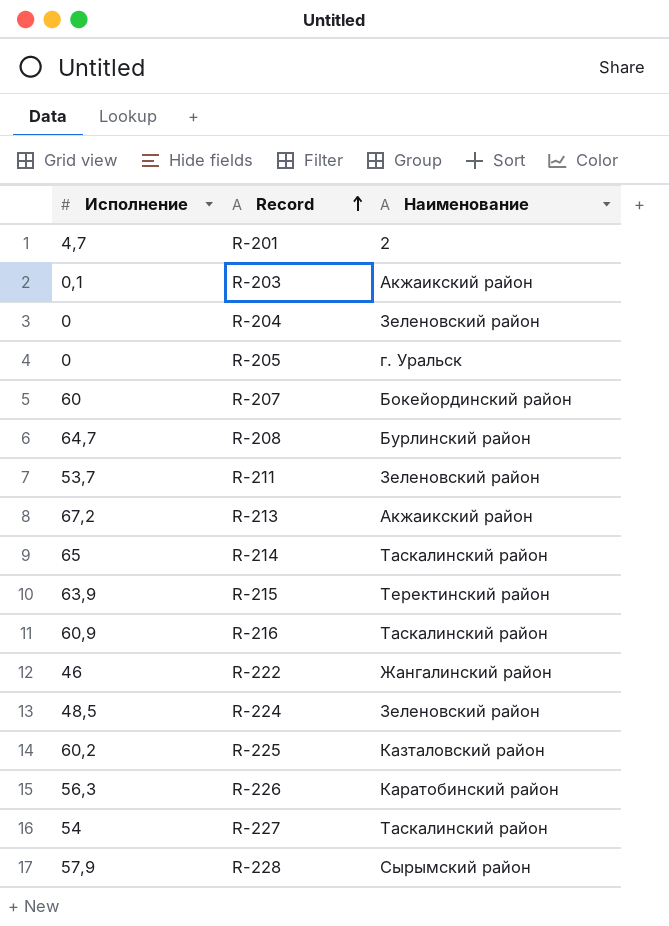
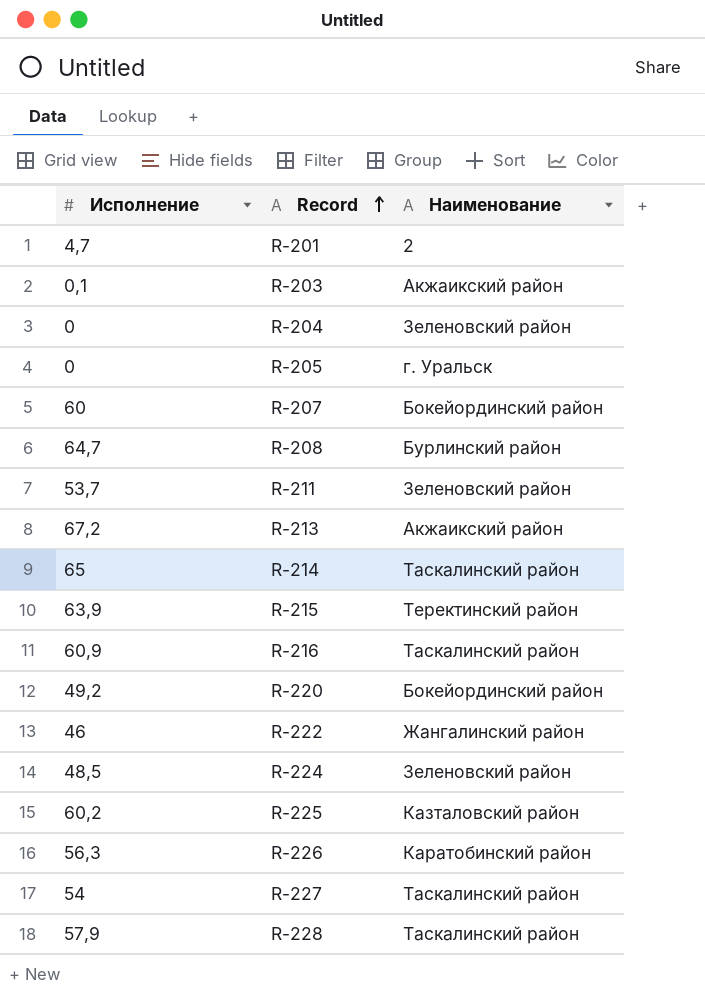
row R-220: none -> 49,2 | Бокейординский район
R-228 | Наименование: Сырымский район -> Таскалинский район

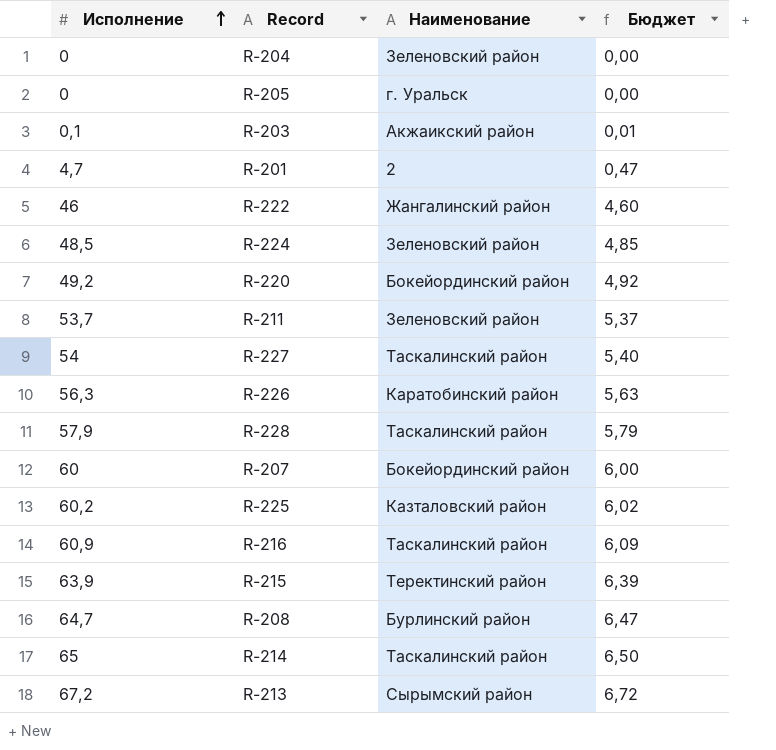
row order: Record ascending -> Исполнение ascending
column Бюджет | formula: none -> [Исполнение] * 0,1
R-213 | Наименование: Акжаикский район -> Сырымский район

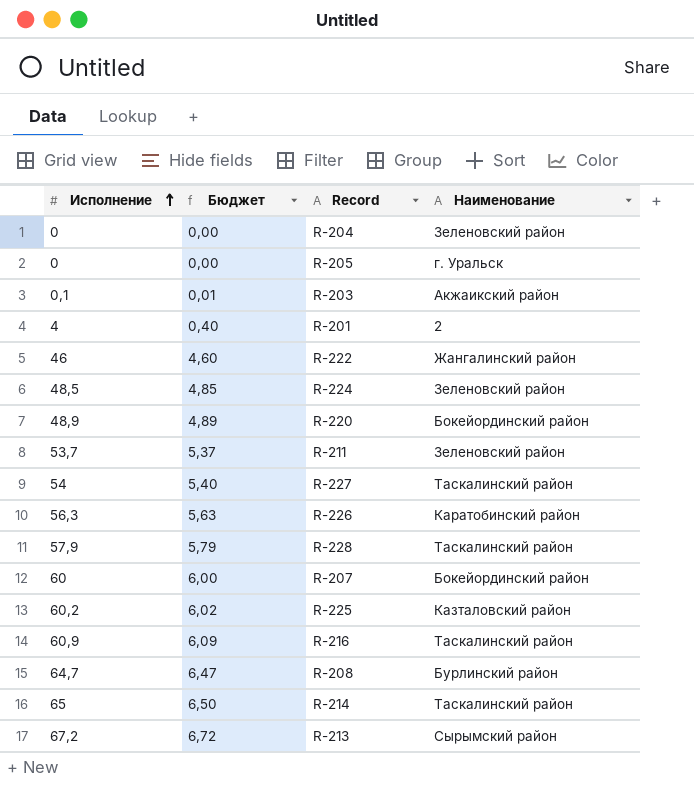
column Бюджет | position: 4 -> 2
row R-215: 63,9 | Теректинский район | 6,39 -> none
R-201 | Исполнение: 4,7 -> 4
R-201 | Бюджет: 0,47 -> 0,40
R-220 | Исполнение: 49,2 -> 48,9
R-220 | Бюджет: 4,92 -> 4,89

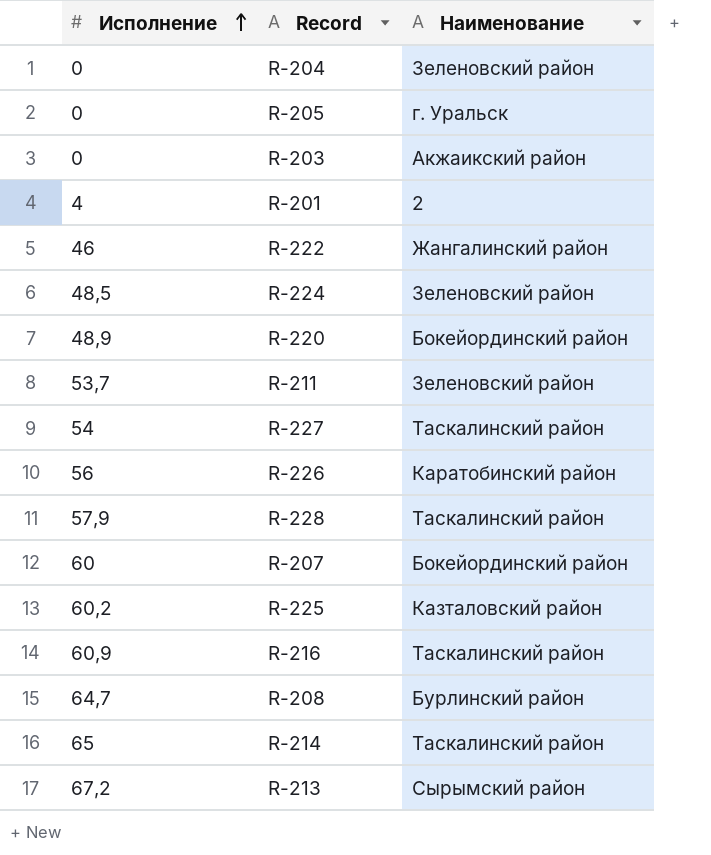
column Бюджет | formula: [Исполнение] * 0,1 -> none
R-203 | Исполнение: 0,1 -> 0
R-226 | Исполнение: 56,3 -> 56

